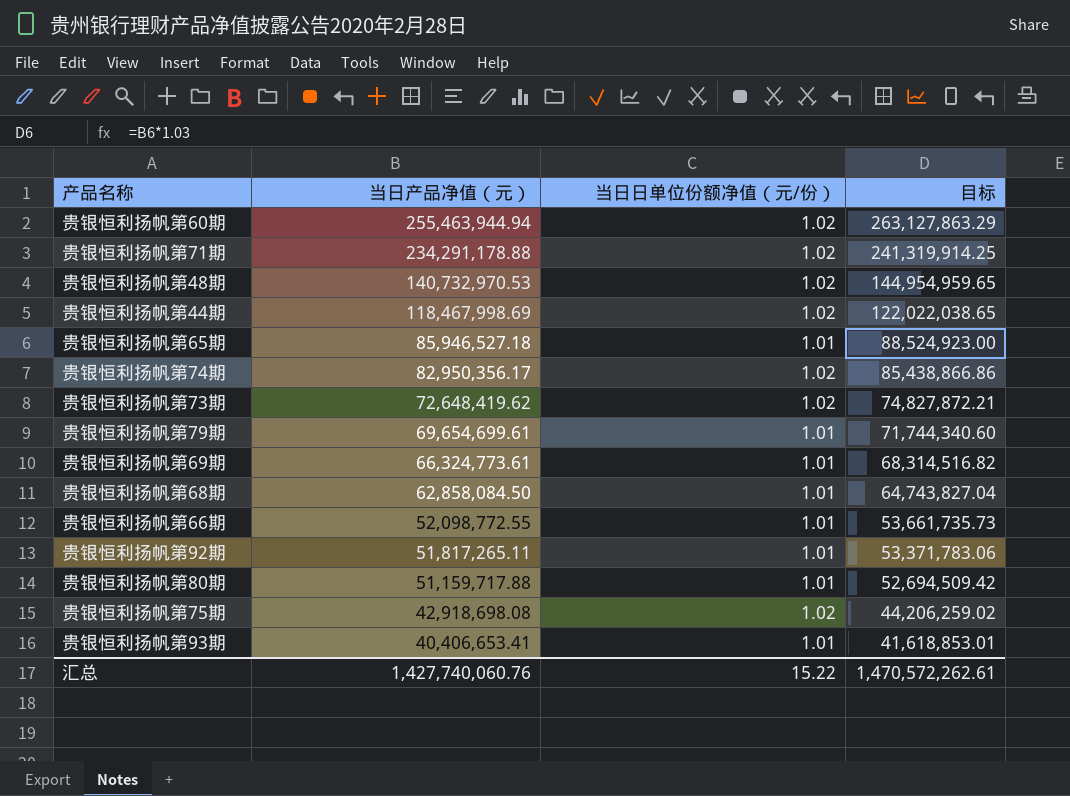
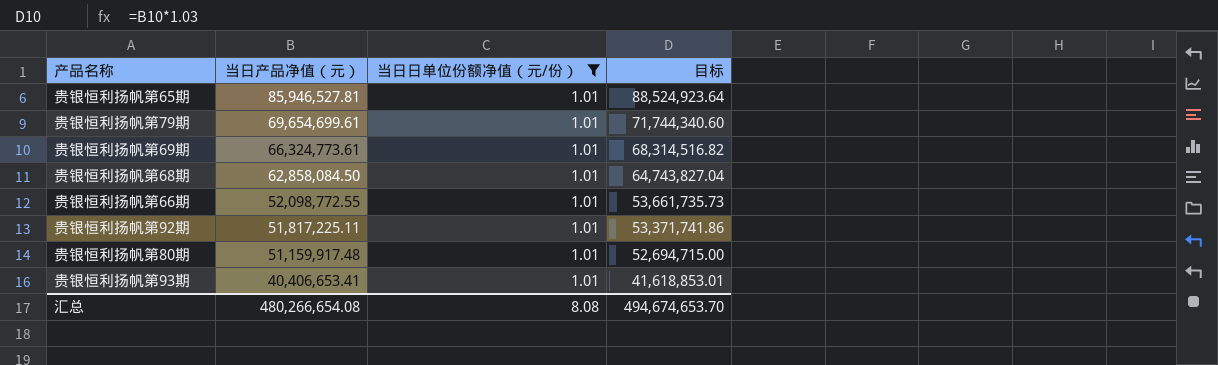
filter: none -> 当日日单位份额净值（元/份） = 1.01
贵银恒利扬帆第65期 | 当日产品净值（元）: 85,946,527.18 -> 85,946,527.81
贵银恒利扬帆第65期 | 目标: 88,524,923.00 -> 88,524,923.64
贵银恒利扬帆第92期 | 当日产品净值（元）: 51,817,265.11 -> 51,817,225.11
贵银恒利扬帆第92期 | 目标: 53,371,783.06 -> 53,371,741.86
贵银恒利扬帆第80期 | 当日产品净值（元）: 51,159,717.88 -> 51,159,917.48
贵银恒利扬帆第80期 | 目标: 52,694,509.42 -> 52,694,715.00
汇总 | 当日产品净值（元）: 1,427,740,060.76 -> 480,266,654.08
汇总 | 当日日单位份额净值（元/份）: 15.22 -> 8.08
汇总 | 目标: 1,470,572,262.61 -> 494,674,653.70

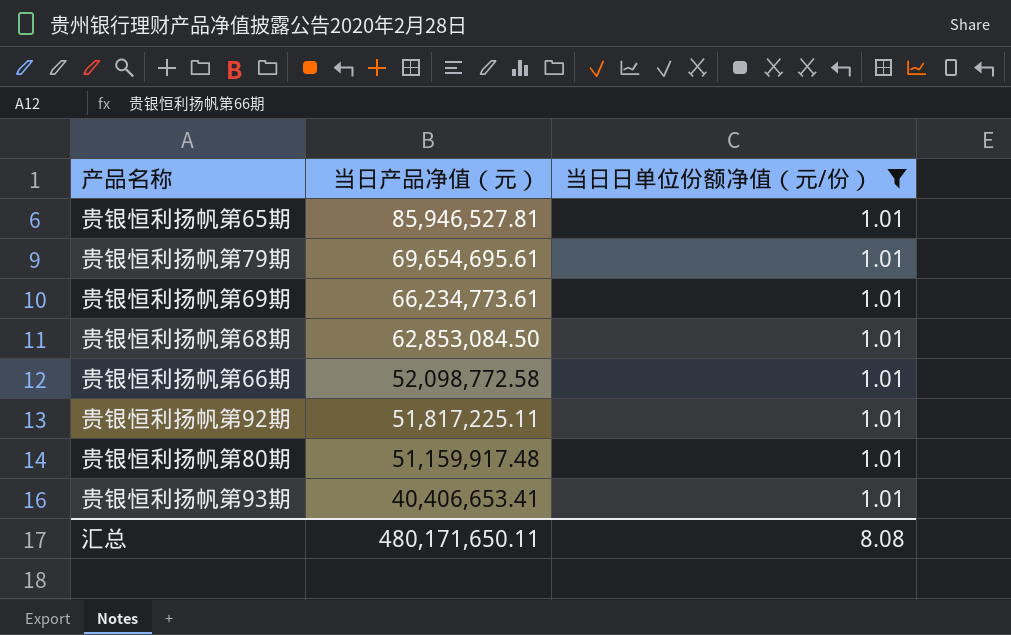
column 目标 | formula: [当日产品净值（元）] * 1.03 -> none
贵银恒利扬帆第79期 | 当日产品净值（元）: 69,654,699.61 -> 69,654,695.61
贵银恒利扬帆第69期 | 当日产品净值（元）: 66,324,773.61 -> 66,234,773.61
贵银恒利扬帆第68期 | 当日产品净值（元）: 62,858,084.50 -> 62,853,084.50
贵银恒利扬帆第66期 | 当日产品净值（元）: 52,098,772.55 -> 52,098,772.58
汇总 | 当日产品净值（元）: 480,266,654.08 -> 480,171,650.11

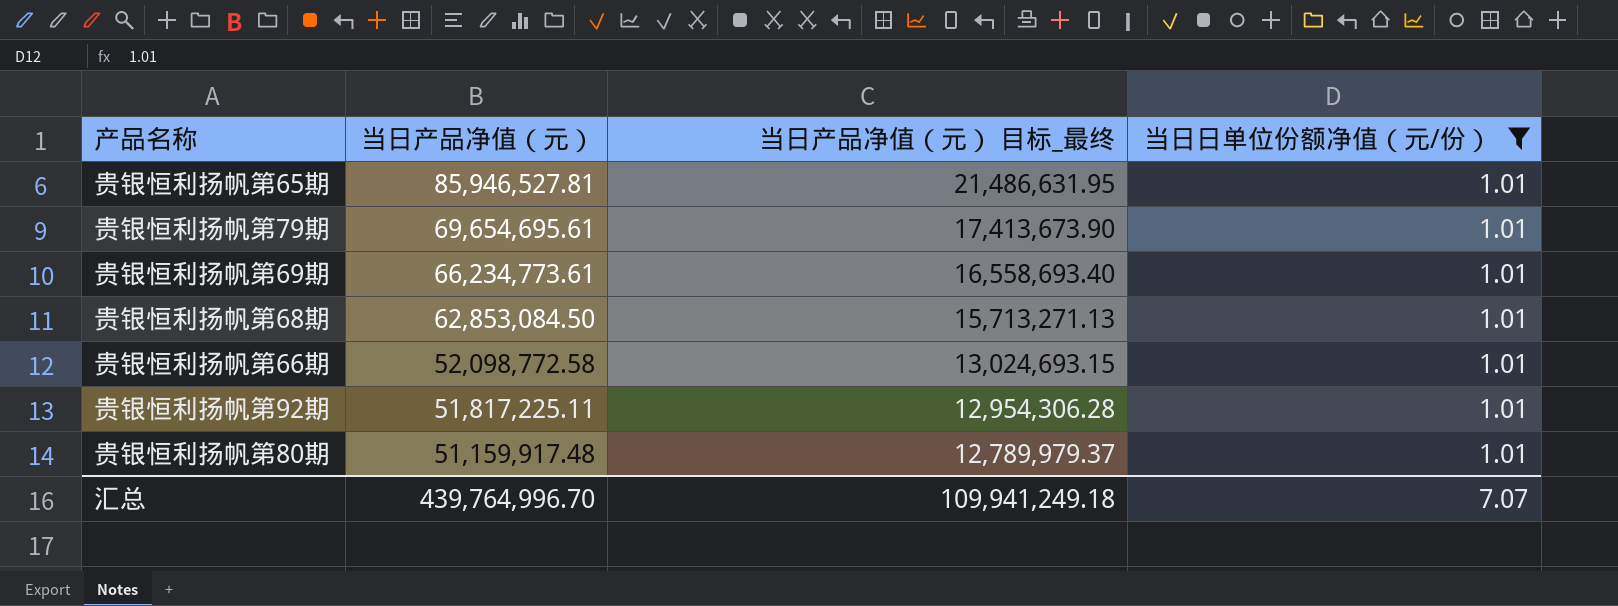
column 当日产品净值（元） 目标_最终 | formula: none -> [当日产品净值（元）] * 0.25
row 贵银恒利扬帆第93期: 40,406,653.41 | 1.01 -> none
汇总 | 当日产品净值（元）: 480,171,650.11 -> 439,764,996.70
汇总 | 当日日单位份额净值（元/份）: 8.08 -> 7.07

